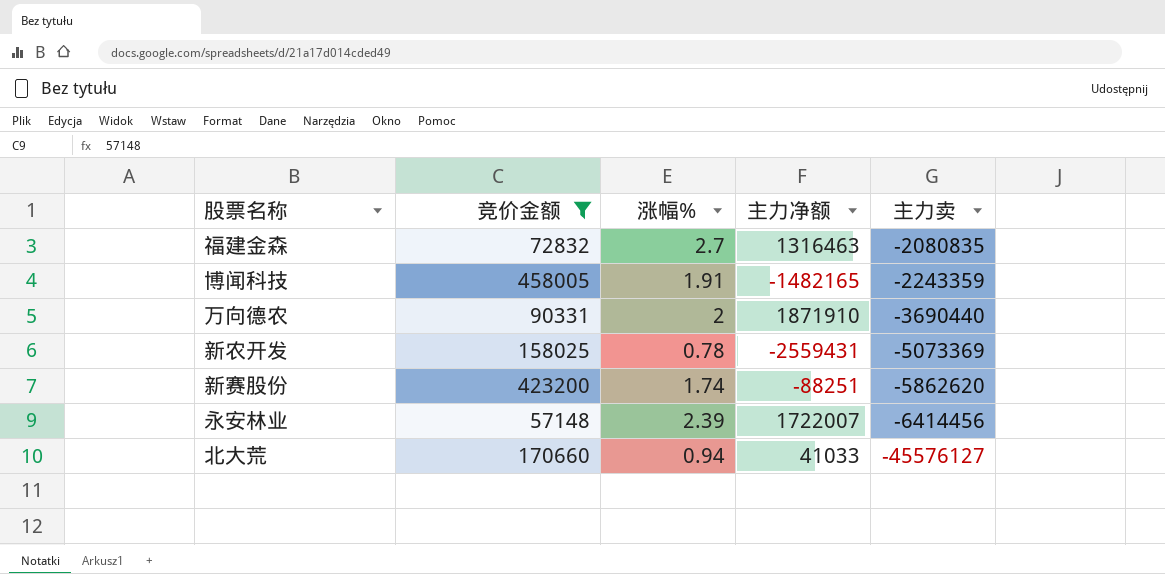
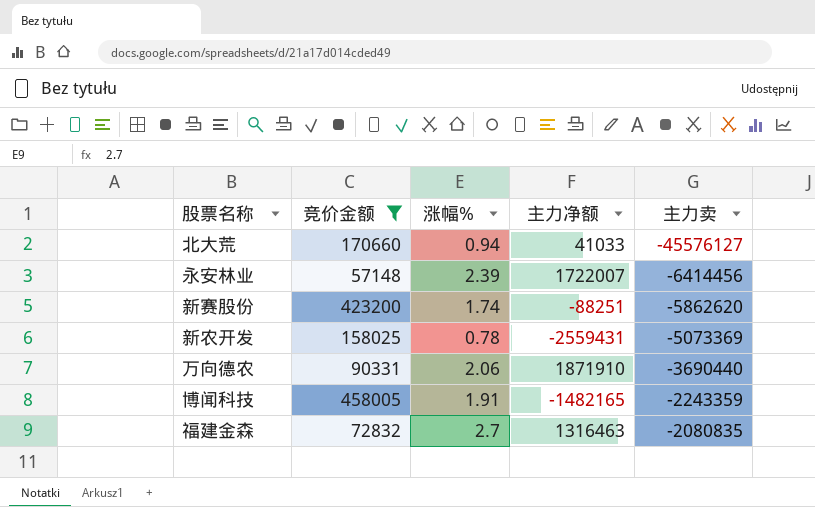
row order: 主力卖 descending -> 主力卖 ascending
万向德农 | 涨幅%: 2 -> 2.06

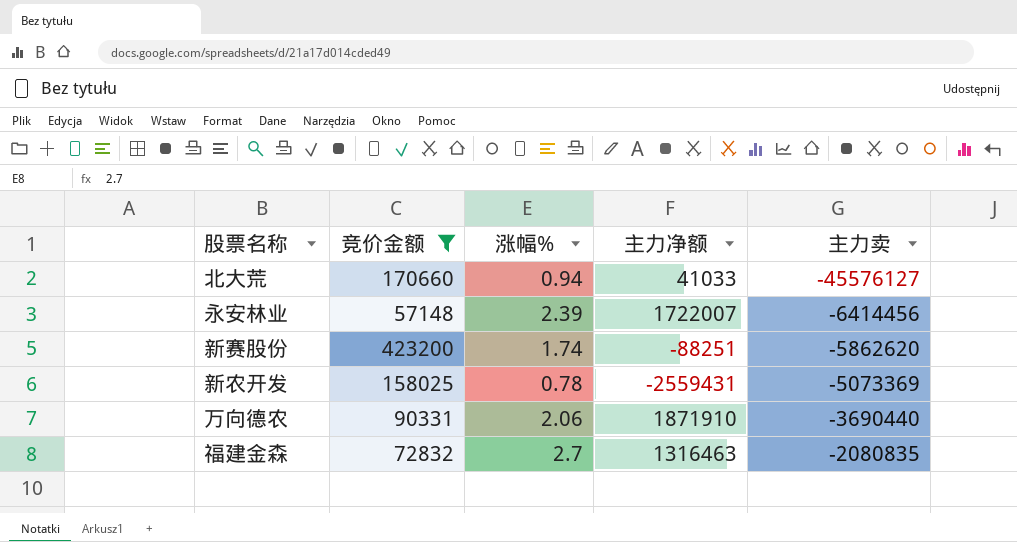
row 博闻科技: 458005 | 1.91 | -1482165 | -2243359 -> none

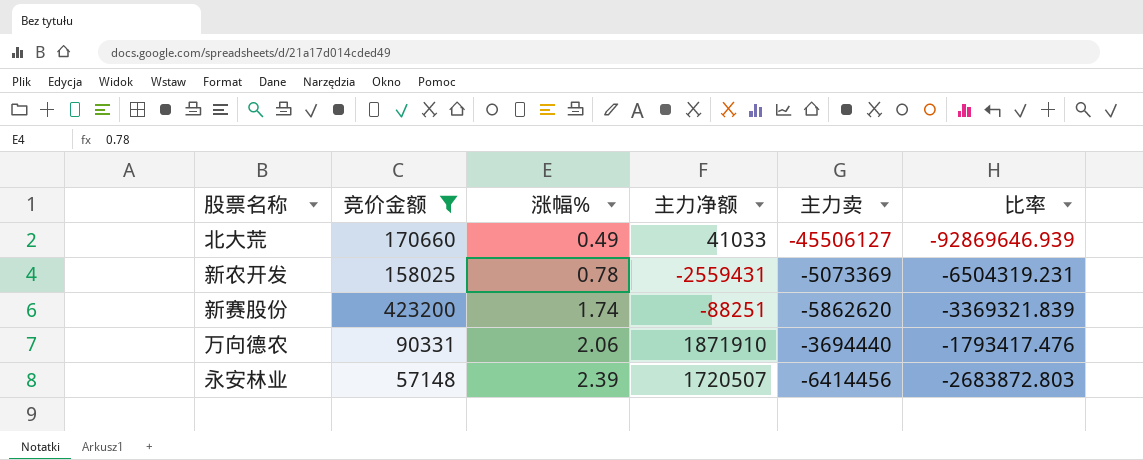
row order: 主力卖 ascending -> 涨幅% ascending
column 比率 | formula: none -> [主力卖] / [涨幅%]
row 福建金森: 72832 | 2.7 | 1316463 | -2080835 -> none
北大荒 | 涨幅%: 0.94 -> 0.49
北大荒 | 主力卖: -45576127 -> -45506127
万向德农 | 主力卖: -3690440 -> -3694440
永安林业 | 主力净额: 1722007 -> 1720507

